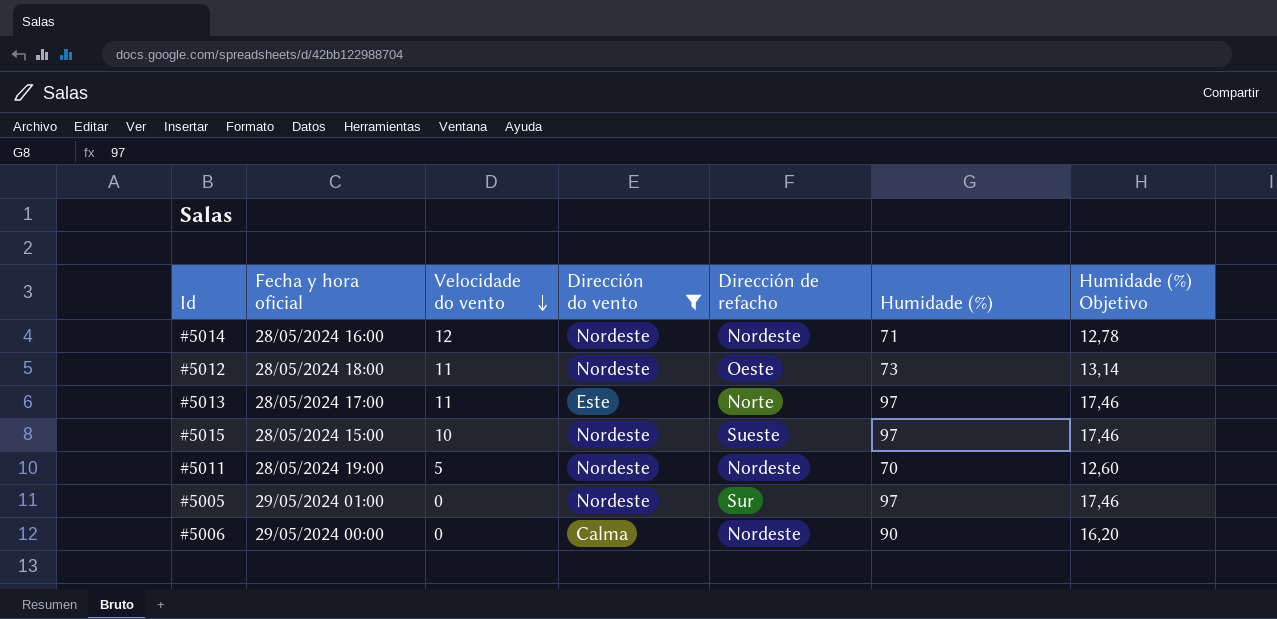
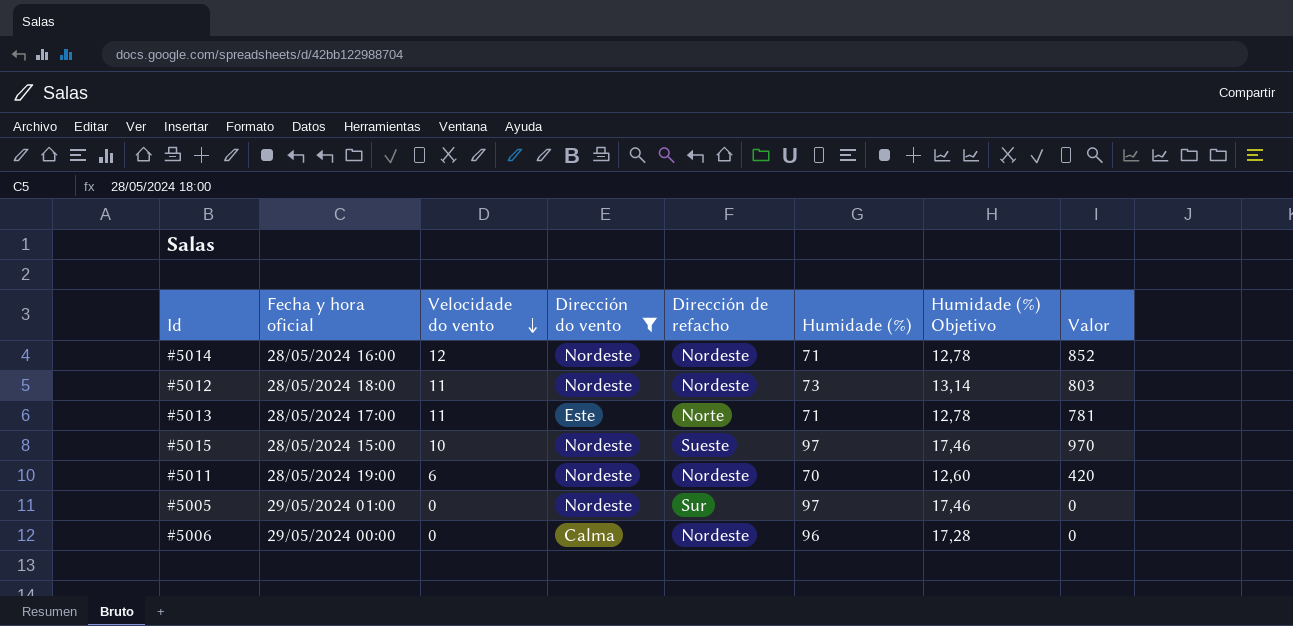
column Valor | formula: none -> [Velocidade do vento] * [Humidade (%)]
#5012 | Dirección de refacho: Oeste -> Nordeste
#5013 | Humidade (%): 97 -> 71
#5013 | Humidade (%) Objetivo: 17,46 -> 12,78
#5011 | Velocidade do vento: 5 -> 6
#5006 | Humidade (%): 90 -> 96
#5006 | Humidade (%) Objetivo: 16,20 -> 17,28

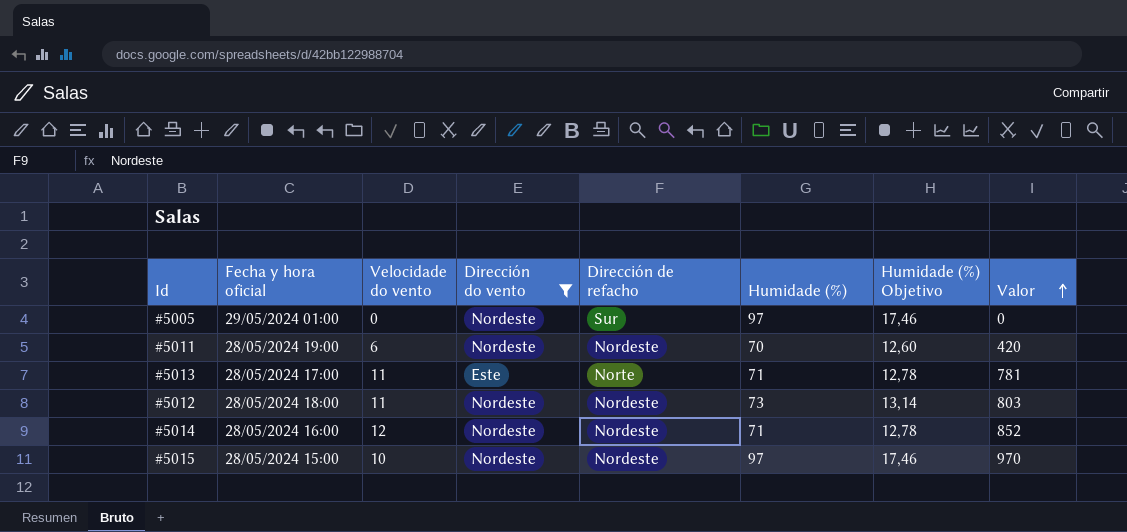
row order: Velocidade do vento descending -> Valor ascending
row #5006: 29/05/2024 00:00 | 0 | Calma | Nordeste | 96 | 17,28 | 0 -> none
#5015 | Dirección de refacho: Sueste -> Nordeste

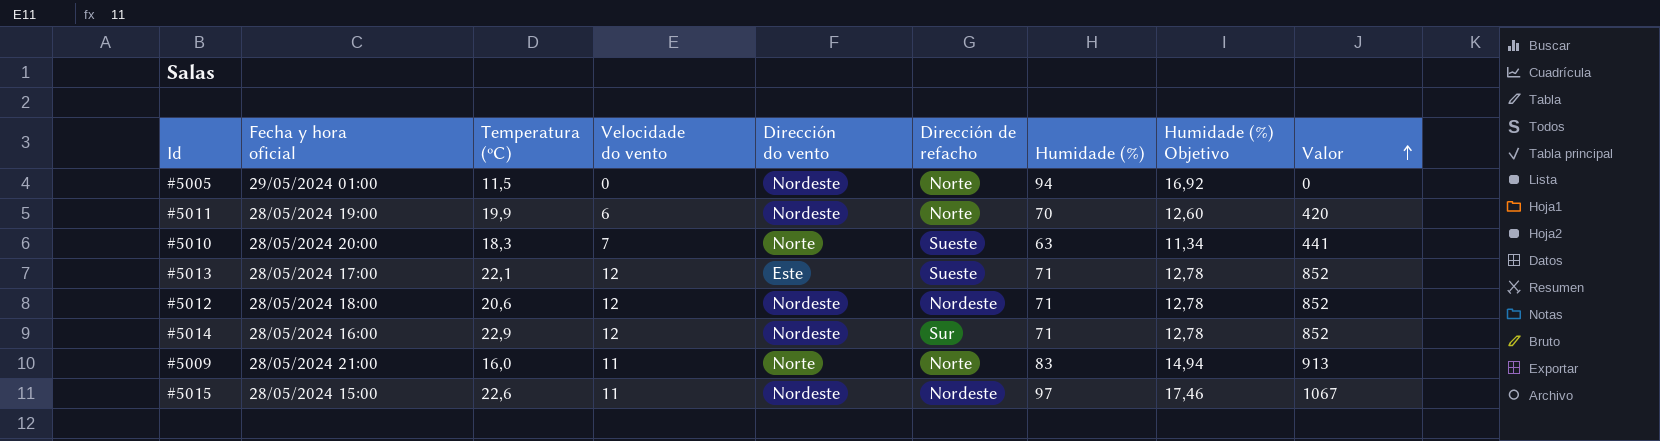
filter: Dirección do vento != Norte -> none
column Temperatura (ºC) | position: none -> 3
#5005 | Dirección de refacho: Sur -> Norte
#5005 | Humidade (%): 97 -> 94
#5005 | Humidade (%) Objetivo: 17,46 -> 16,92
#5011 | Dirección de refacho: Nordeste -> Norte
#5013 | Velocidade do vento: 11 -> 12
#5013 | Dirección de refacho: Norte -> Sueste
#5013 | Valor: 781 -> 852
#5012 | Velocidade do vento: 11 -> 12
#5012 | Humidade (%): 73 -> 71
#5012 | Humidade (%) Objetivo: 13,14 -> 12,78
#5012 | Valor: 803 -> 852
#5014 | Dirección de refacho: Nordeste -> Sur
#5015 | Velocidade do vento: 10 -> 11
#5015 | Valor: 970 -> 1067

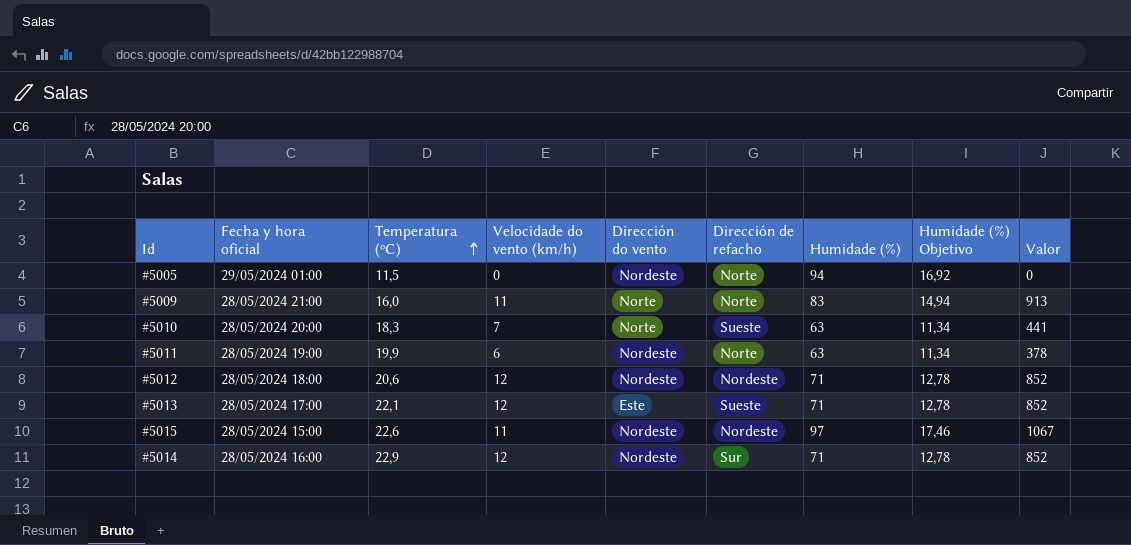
row order: Valor ascending -> Temperatura (ºC) ascending
column name: Velocidade do vento -> Velocidade do vento (km/h)
#5011 | Humidade (%): 70 -> 63
#5011 | Humidade (%) Objetivo: 12,60 -> 11,34
#5011 | Valor: 420 -> 378

